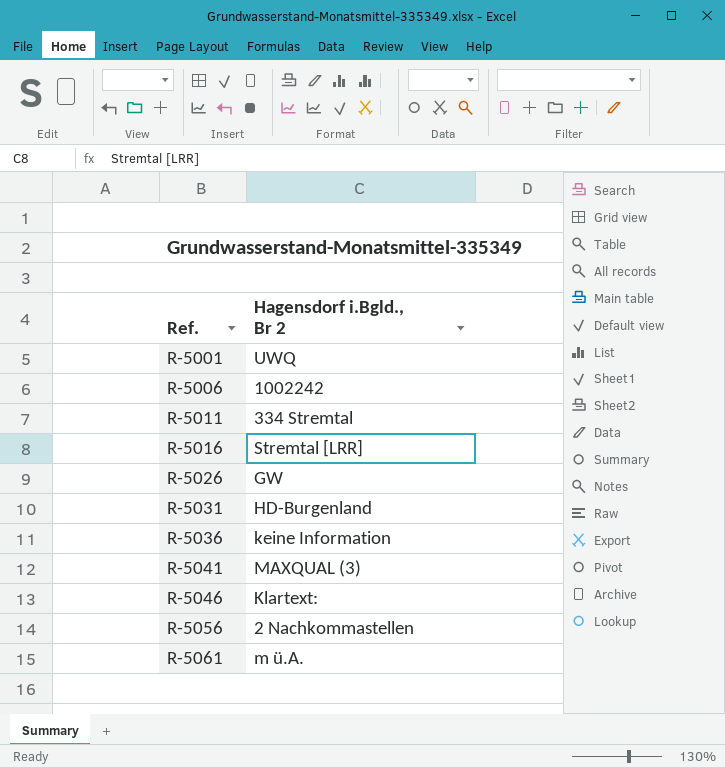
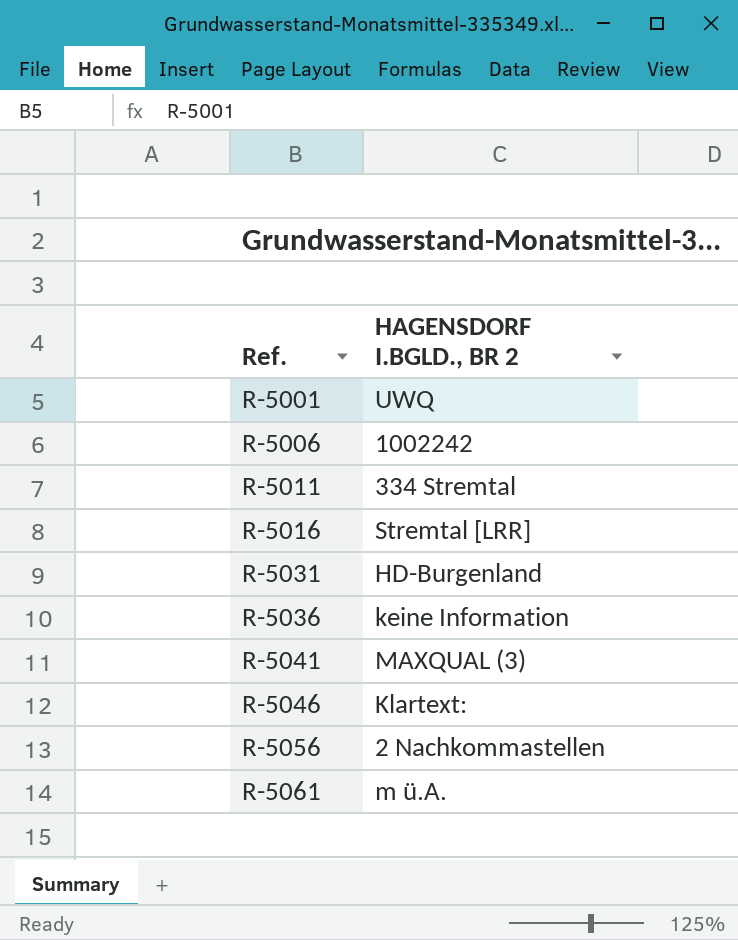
column name: Hagensdorf i.Bgld., Br 2 -> HAGENSDORF I.BGLD., BR 2
row R-5026: GW -> none

